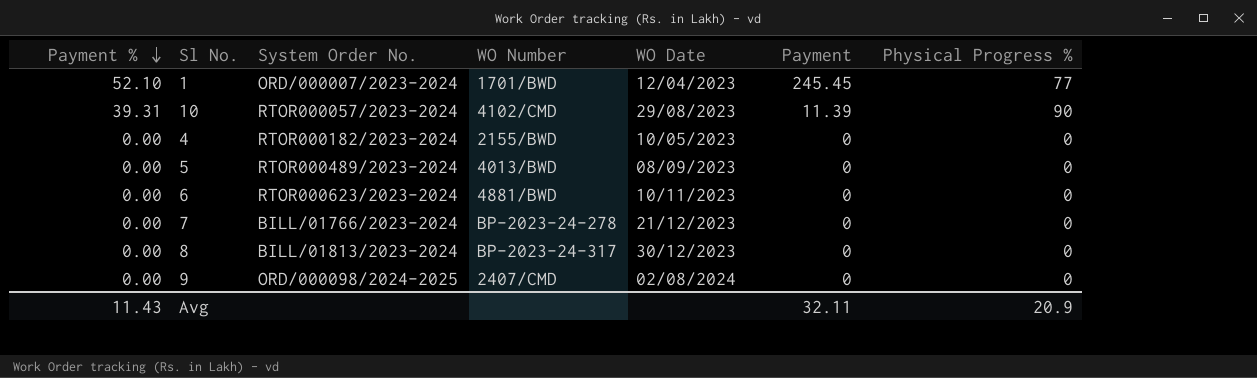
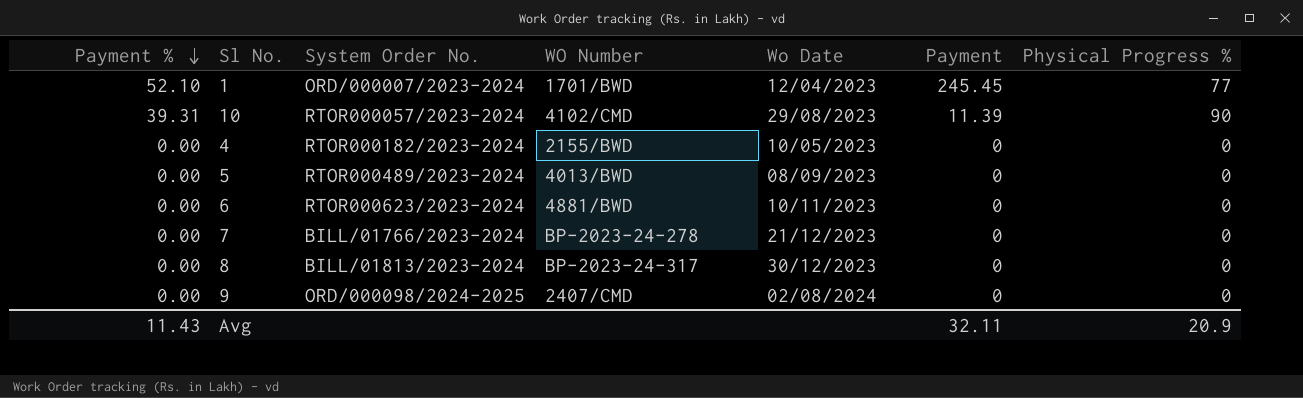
column name: WO Date -> Wo Date

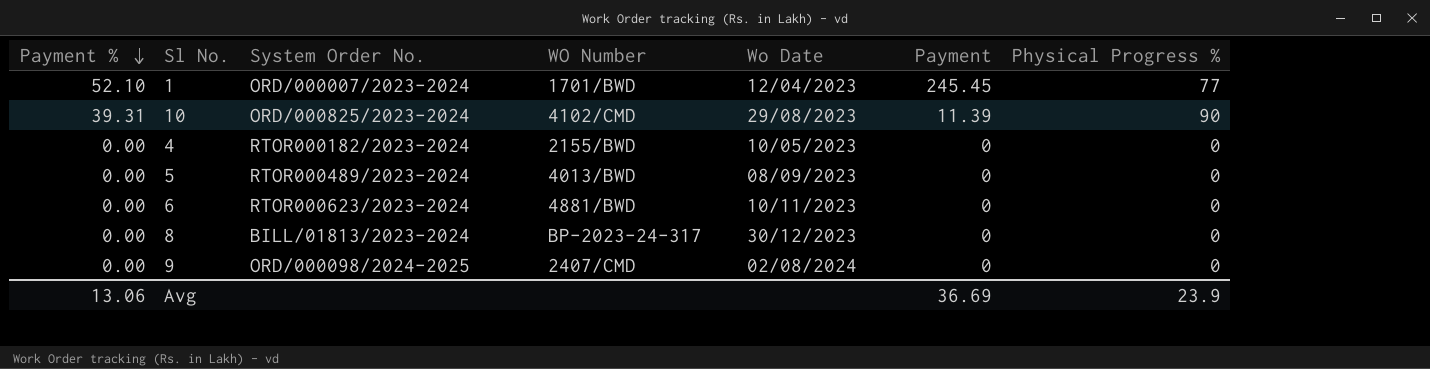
row 7: 0.00 | BILL/01766/2023-2024 | BP-2023-24-278 | 21/12/2023 | 0 | 0 -> none
10 | System Order No.: RTOR000057/2023-2024 -> ORD/000825/2023-2024
Avg | Payment %: 11.43 -> 13.06
Avg | Payment: 32.11 -> 36.69
Avg | Physical Progress %: 20.9 -> 23.9

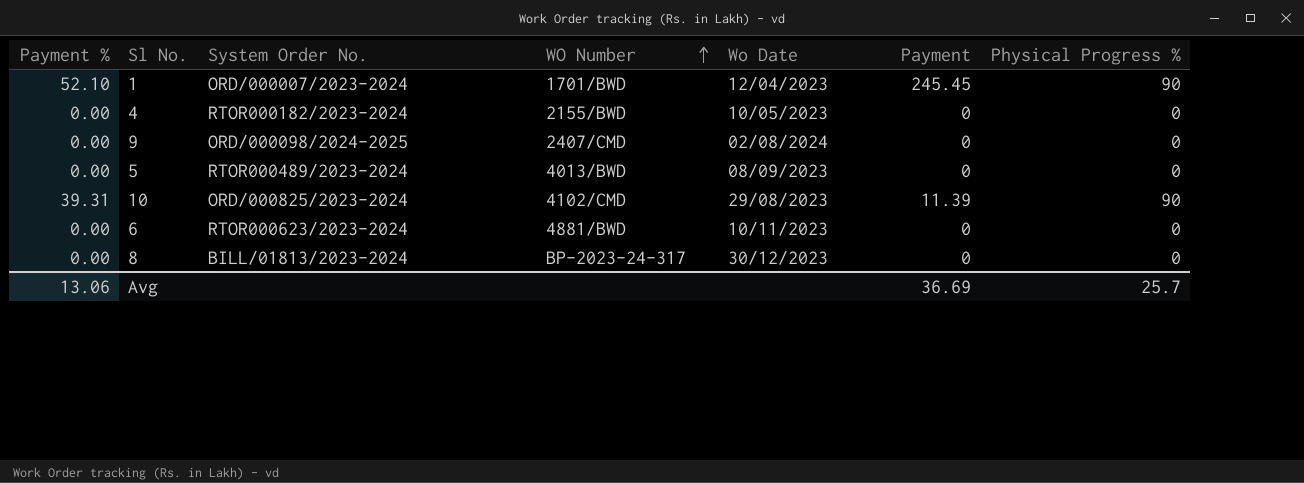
row order: Payment % descending -> WO Number ascending
1 | Physical Progress %: 77 -> 90
Avg | Physical Progress %: 23.9 -> 25.7

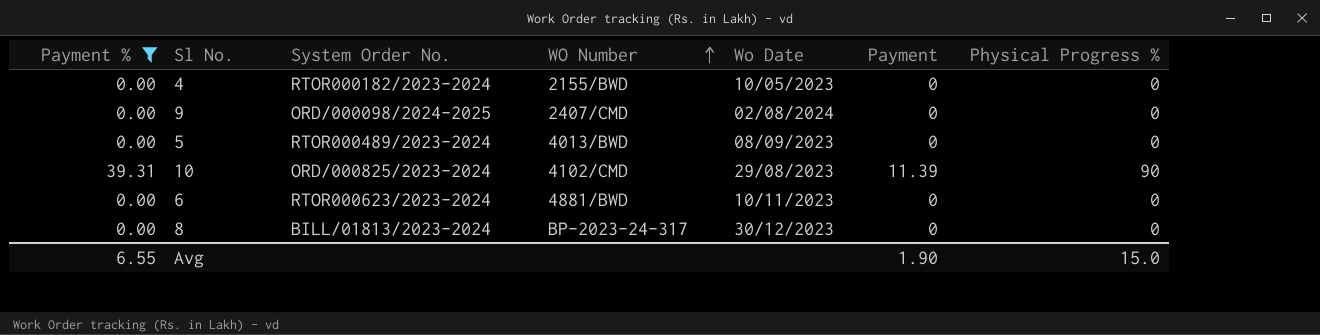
filter: none -> Payment % != 52.10
Avg | Payment %: 13.06 -> 6.55
Avg | Payment: 36.69 -> 1.90
Avg | Physical Progress %: 25.7 -> 15.0

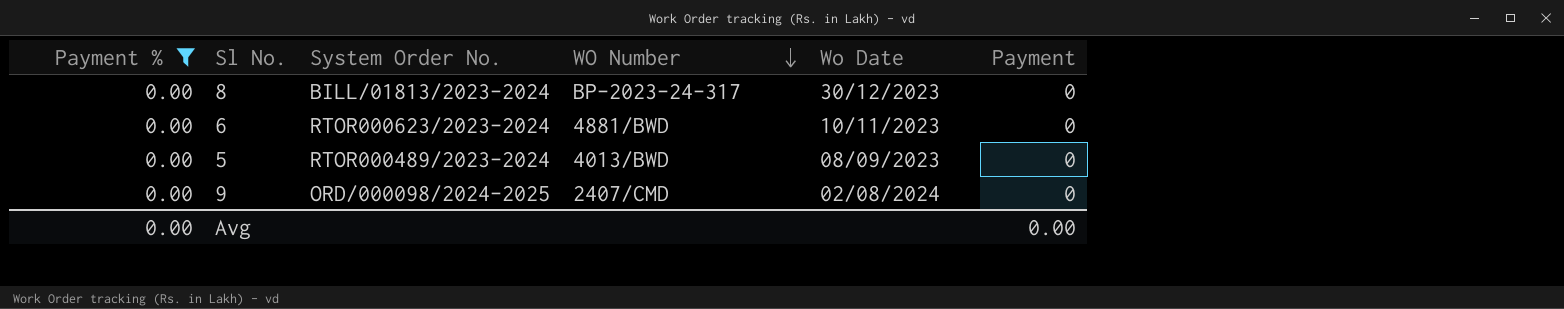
row order: WO Number ascending -> WO Number descending
column Physical Progress % | position: 7 -> none
row 4: 0.00 | RTOR000182/2023-2024 | 2155/BWD | 10/05/2023 | 0 | 0 -> none
row 10: 39.31 | ORD/000825/2023-2024 | 4102/CMD | 29/08/2023 | 11.39 | 90 -> none
Avg | Payment %: 6.55 -> 0.00
Avg | Payment: 1.90 -> 0.00

